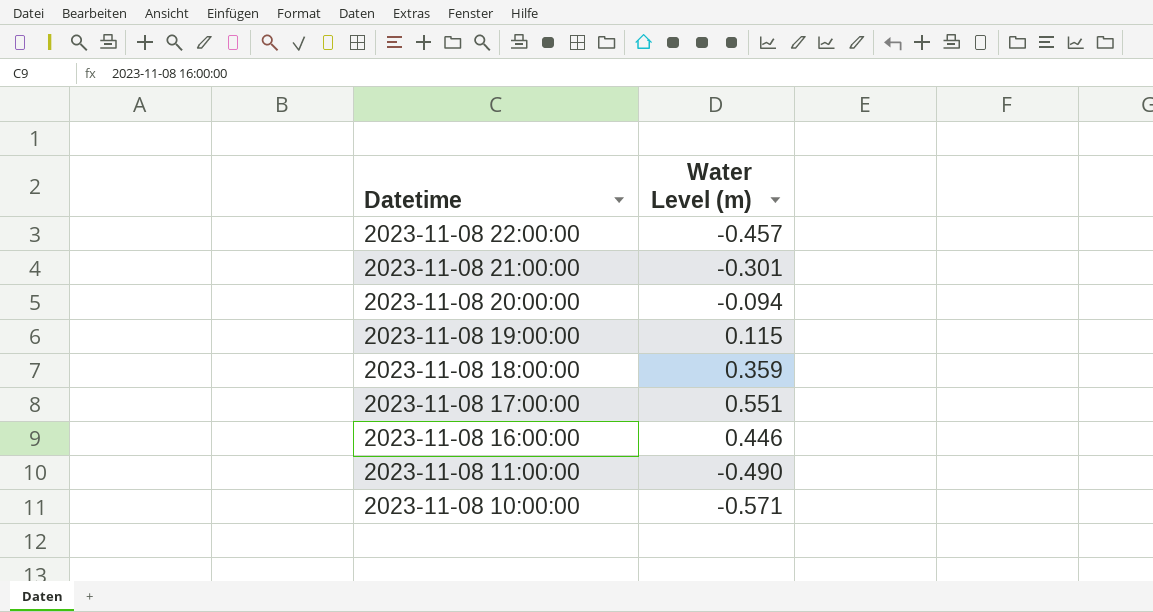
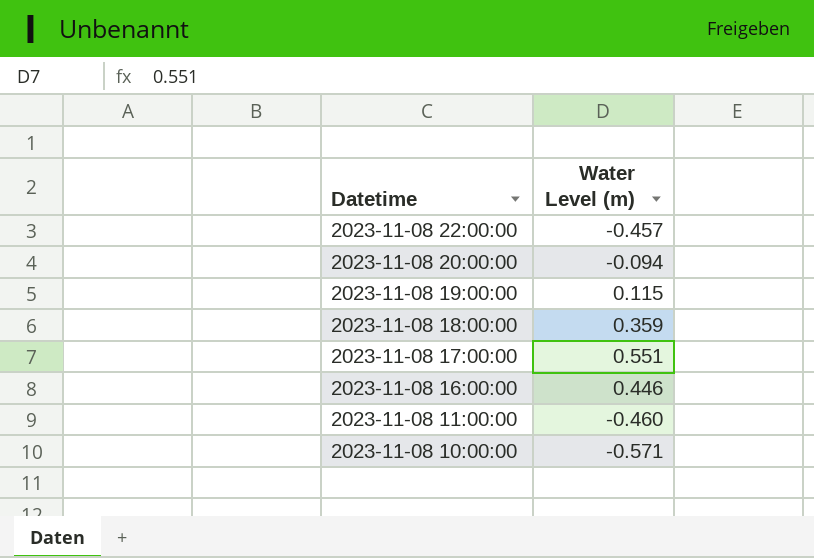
row 2023-11-08 21:00:00: -0.301 -> none
2023-11-08 11:00:00 | Water Level (m): -0.490 -> -0.460

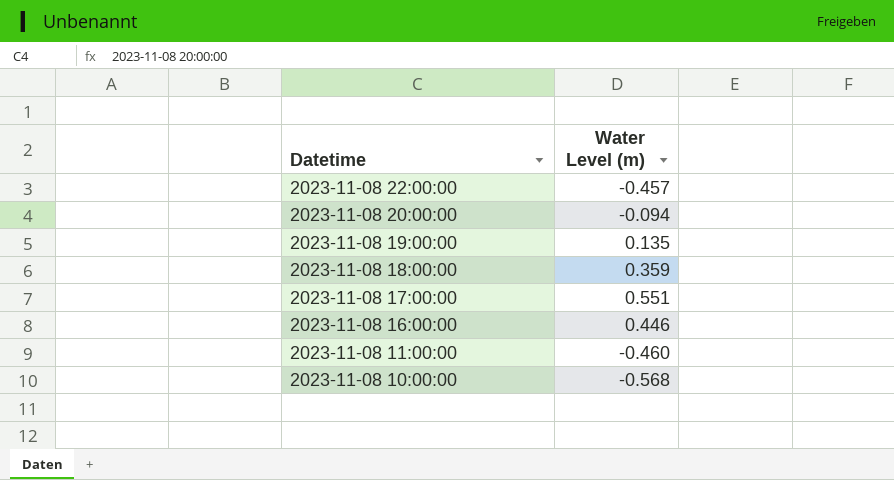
2023-11-08 19:00:00 | Water Level (m): 0.115 -> 0.135
2023-11-08 10:00:00 | Water Level (m): -0.571 -> -0.568

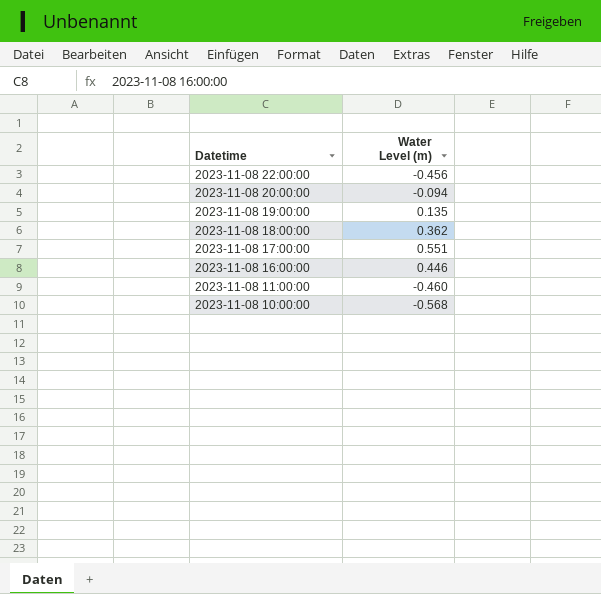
2023-11-08 22:00:00 | Water Level (m): -0.457 -> -0.456
2023-11-08 18:00:00 | Water Level (m): 0.359 -> 0.362

